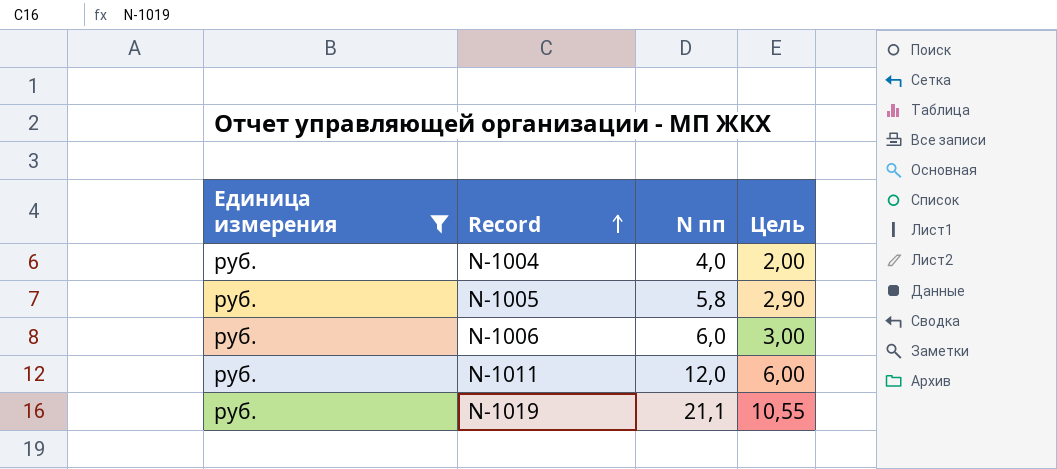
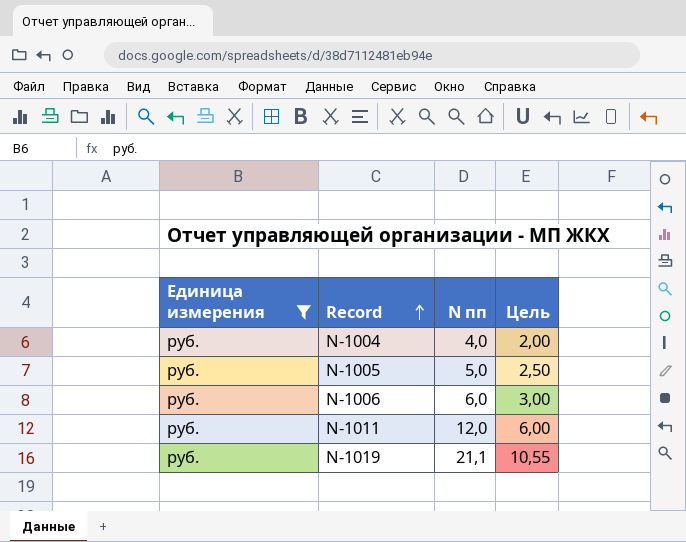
N-1005 | N пп: 5,8 -> 5,0
N-1005 | Цель: 2,90 -> 2,50

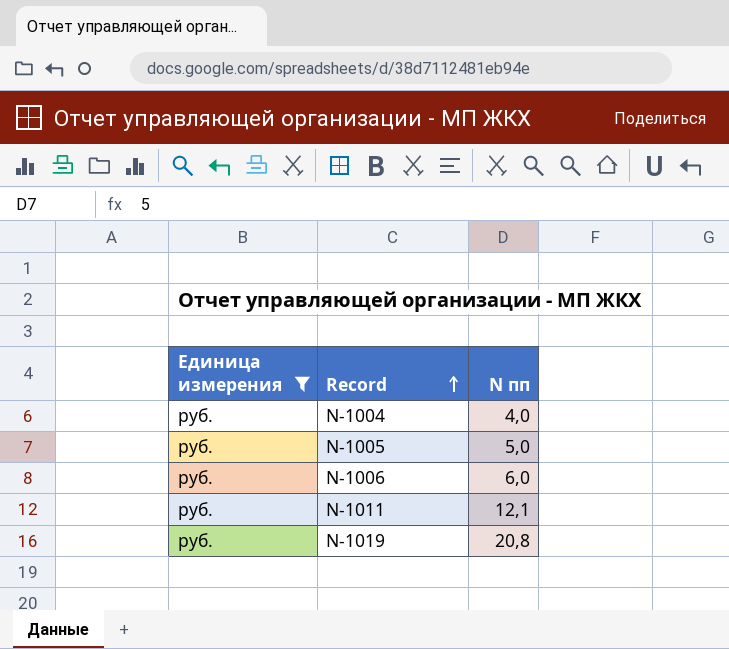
column Цель | formula: [N пп] * 0,5 -> none
N-1011 | N пп: 12,0 -> 12,1
N-1019 | N пп: 21,1 -> 20,8

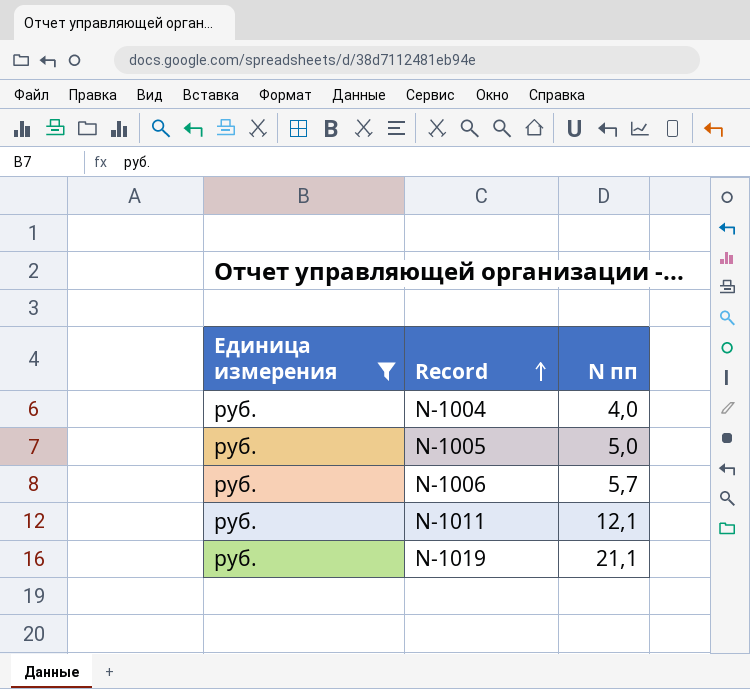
N-1006 | N пп: 6,0 -> 5,7
N-1019 | N пп: 20,8 -> 21,1

